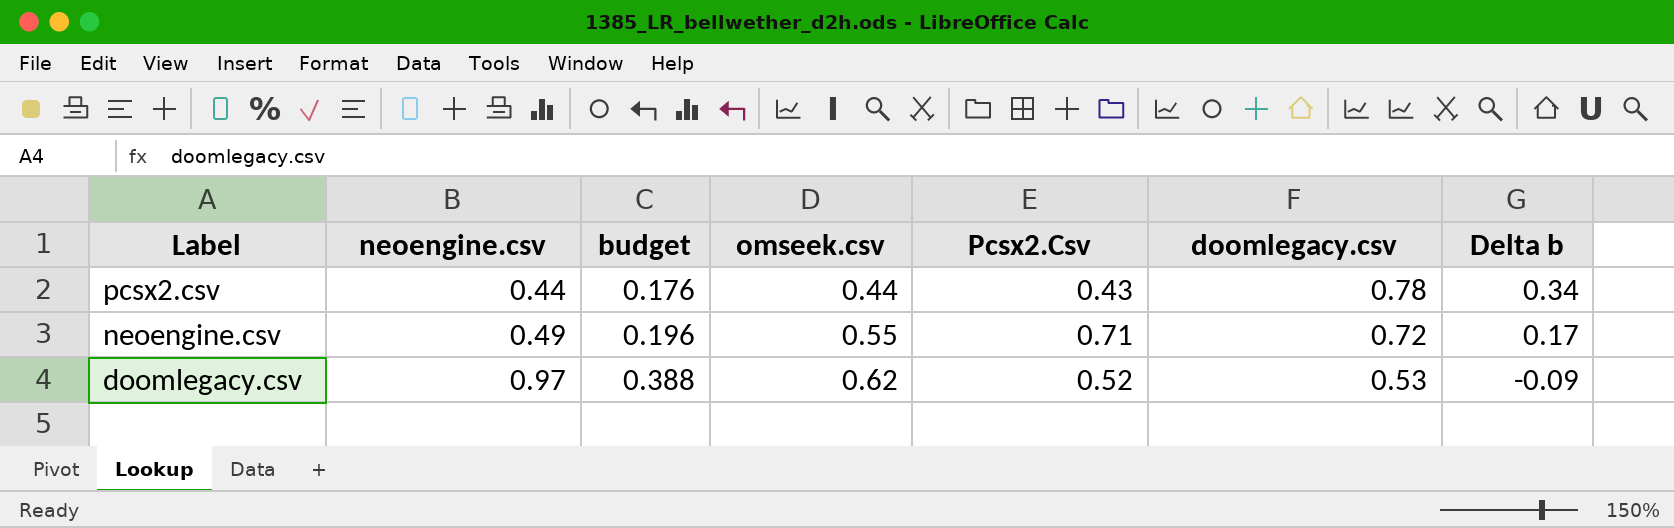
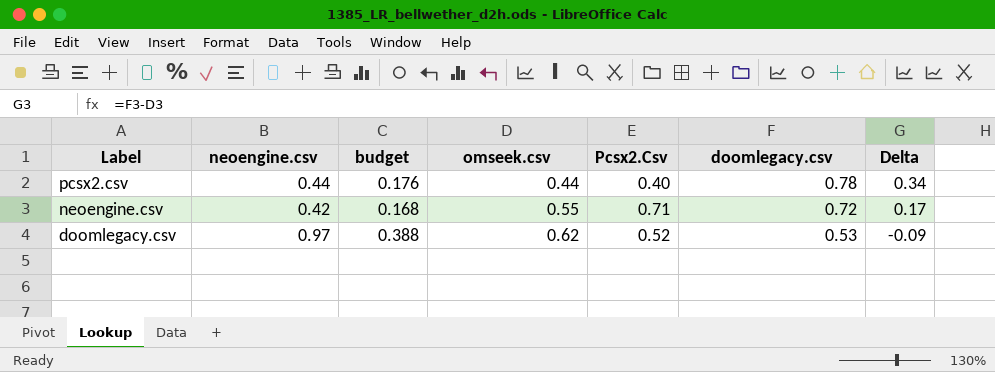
column name: Delta b -> Delta
pcsx2.csv | Pcsx2.Csv: 0.43 -> 0.40
neoengine.csv | neoengine.csv: 0.49 -> 0.42
neoengine.csv | budget: 0.196 -> 0.168

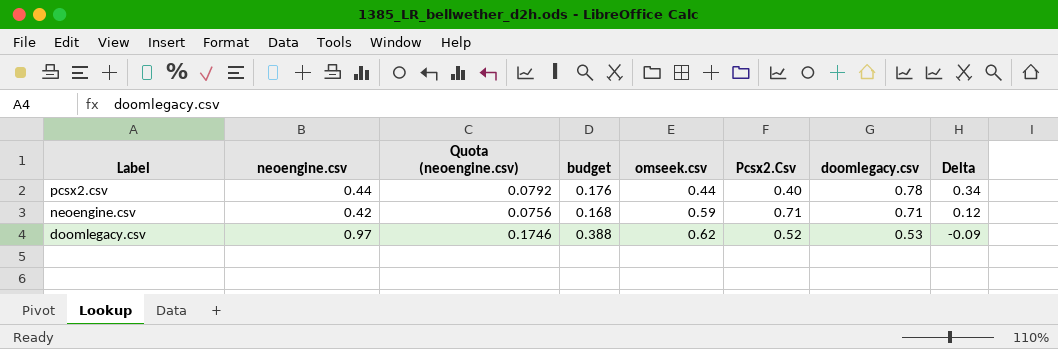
column Quota (neoengine.csv) | formula: none -> [neoengine.csv] * 0.18
neoengine.csv | omseek.csv: 0.55 -> 0.59
neoengine.csv | doomlegacy.csv: 0.72 -> 0.71
neoengine.csv | Delta: 0.17 -> 0.12

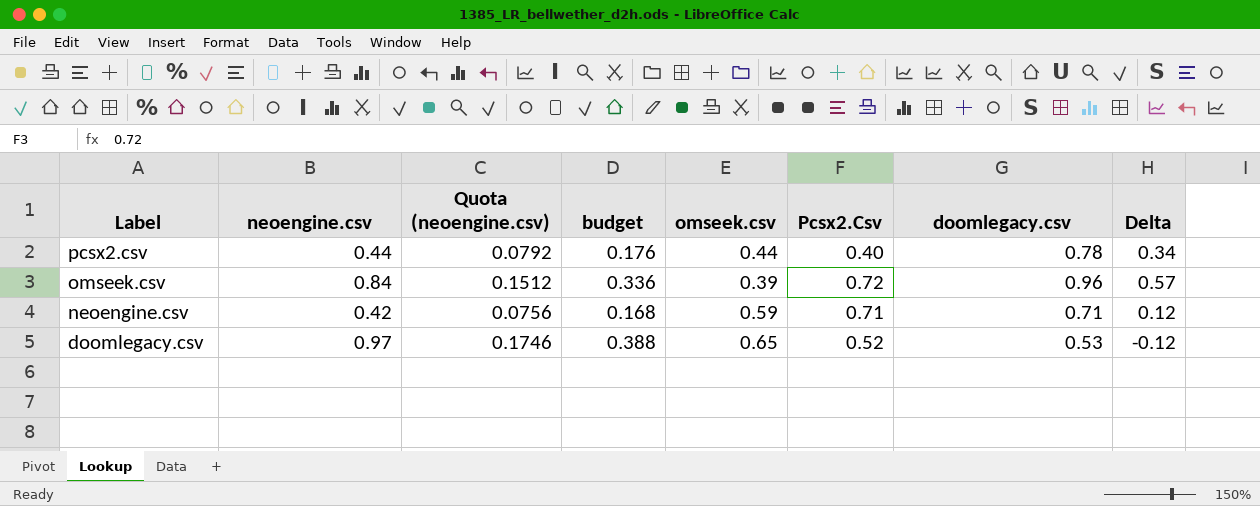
row omseek.csv: none -> 0.84 | 0.1512 | 0.336 | 0.39 | 0.72 | 0.96 | 0.57
doomlegacy.csv | omseek.csv: 0.62 -> 0.65
doomlegacy.csv | Delta: -0.09 -> -0.12

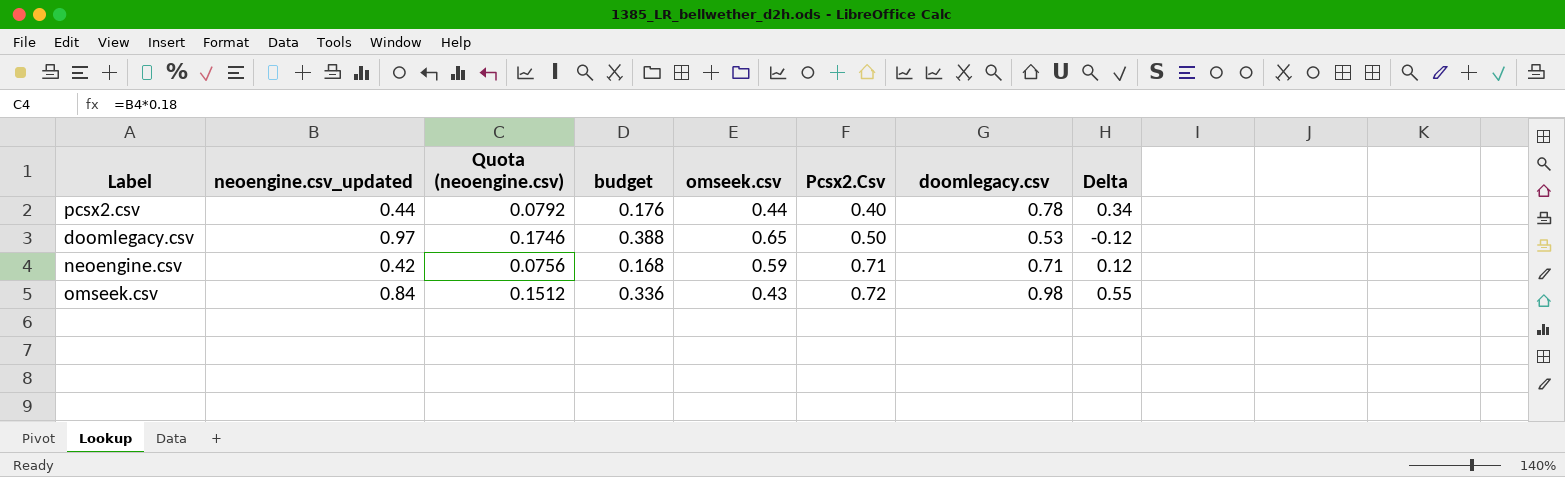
row order: Label descending -> Pcsx2.Csv ascending
column name: neoengine.csv -> neoengine.csv_updated
doomlegacy.csv | Pcsx2.Csv: 0.52 -> 0.50
omseek.csv | omseek.csv: 0.39 -> 0.43
omseek.csv | doomlegacy.csv: 0.96 -> 0.98
omseek.csv | Delta: 0.57 -> 0.55

